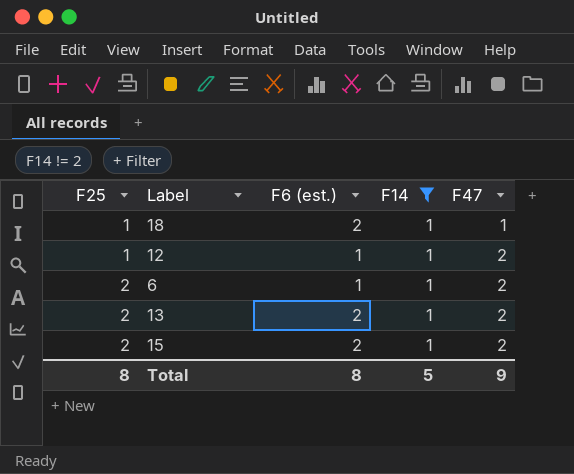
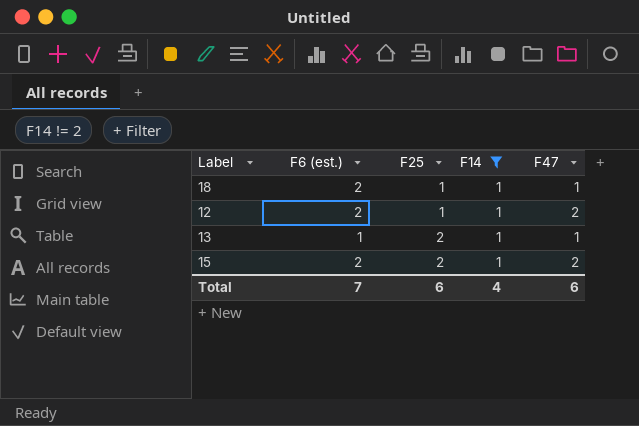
column F25 | position: 1 -> 3
row 6: 2 | 1 | 1 | 2 -> none
12 | F6 (est.): 1 -> 2
13 | F6 (est.): 2 -> 1
13 | F47: 2 -> 1
Total | F6 (est.): 8 -> 7
Total | F25: 8 -> 6
Total | F14: 5 -> 4
Total | F47: 9 -> 6

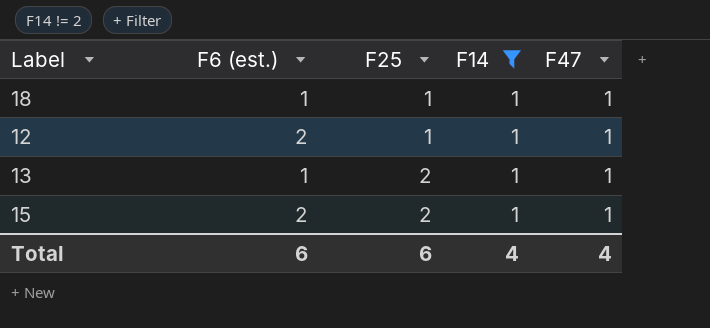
18 | F6 (est.): 2 -> 1
12 | F47: 2 -> 1
15 | F47: 2 -> 1
Total | F6 (est.): 7 -> 6
Total | F47: 6 -> 4

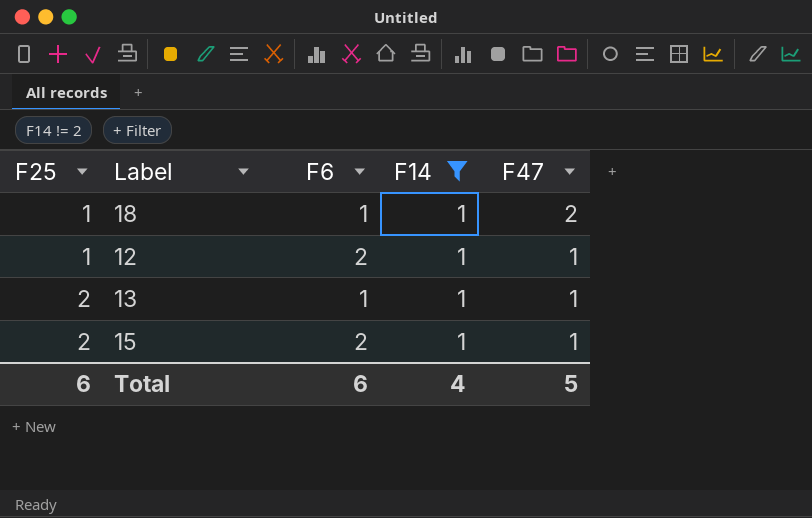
column F25 | position: 3 -> 1
column name: F6 (est.) -> F6
18 | F47: 1 -> 2
Total | F47: 4 -> 5

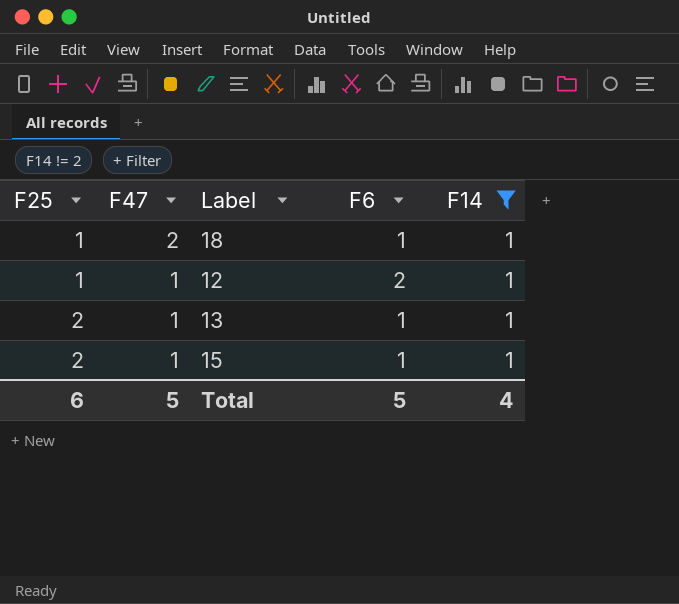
column F47 | position: 5 -> 2
15 | F6: 2 -> 1
Total | F6: 6 -> 5

